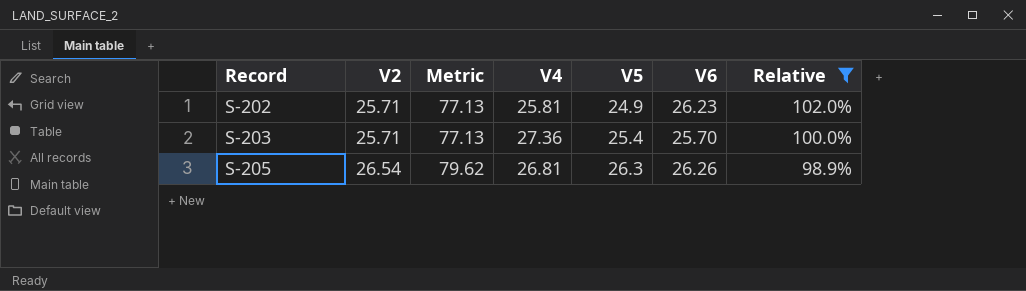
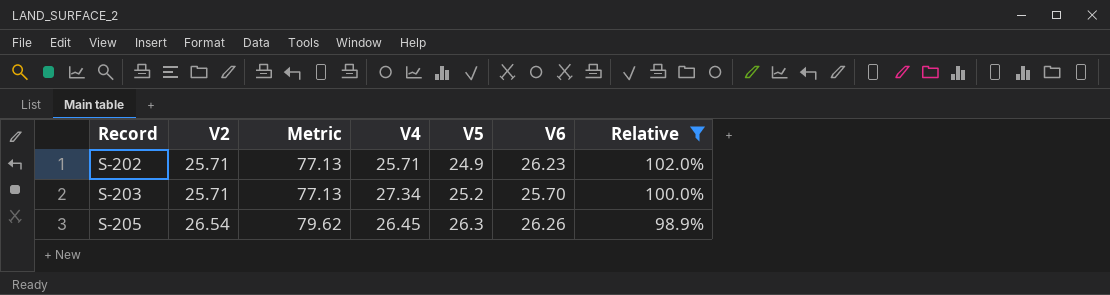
S-202 | V4: 25.81 -> 25.71
S-203 | V4: 27.36 -> 27.34
S-203 | V5: 25.4 -> 25.2
S-205 | V4: 26.81 -> 26.45

